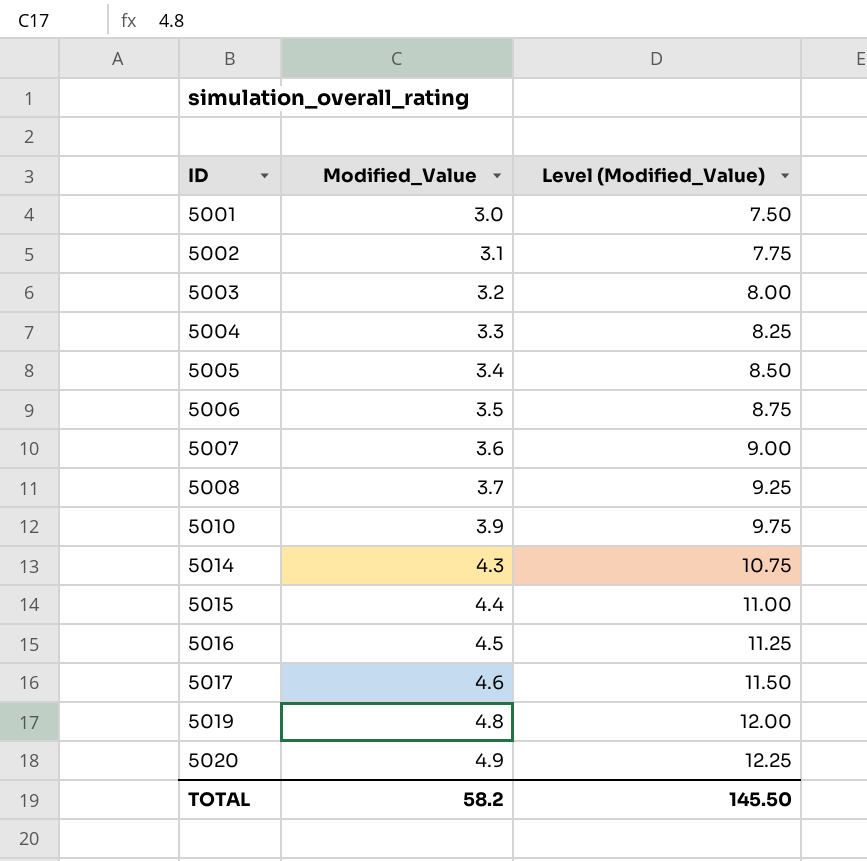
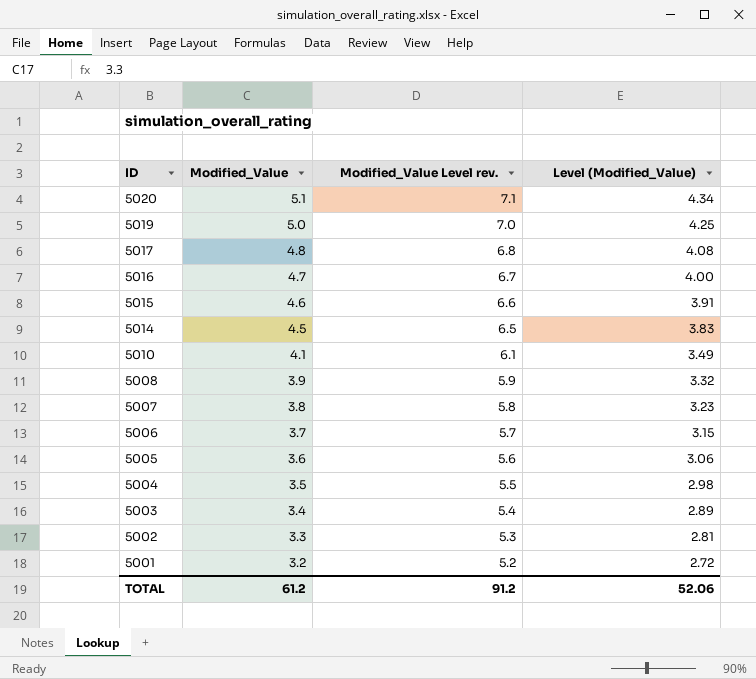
row order: ID ascending -> ID descending
column Modified_Value Level rev. | formula: none -> [Modified_Value] + 2
column Level (Modified_Value) | formula: [Modified_Value] * 2.5 -> [Modified_Value] * 0.85
5020 | Modified_Value: 4.9 -> 5.1
5019 | Modified_Value: 4.8 -> 5.0
5017 | Modified_Value: 4.6 -> 4.8
5016 | Modified_Value: 4.5 -> 4.7
5015 | Modified_Value: 4.4 -> 4.6
5014 | Modified_Value: 4.3 -> 4.5
5010 | Modified_Value: 3.9 -> 4.1
5008 | Modified_Value: 3.7 -> 3.9
5007 | Modified_Value: 3.6 -> 3.8
5006 | Modified_Value: 3.5 -> 3.7
5005 | Modified_Value: 3.4 -> 3.6
5004 | Modified_Value: 3.3 -> 3.5
5003 | Modified_Value: 3.2 -> 3.4
5002 | Modified_Value: 3.1 -> 3.3
5001 | Modified_Value: 3.0 -> 3.2
TOTAL | Modified_Value: 58.2 -> 61.2
TOTAL | Level (Modified_Value): 145.50 -> 52.06

